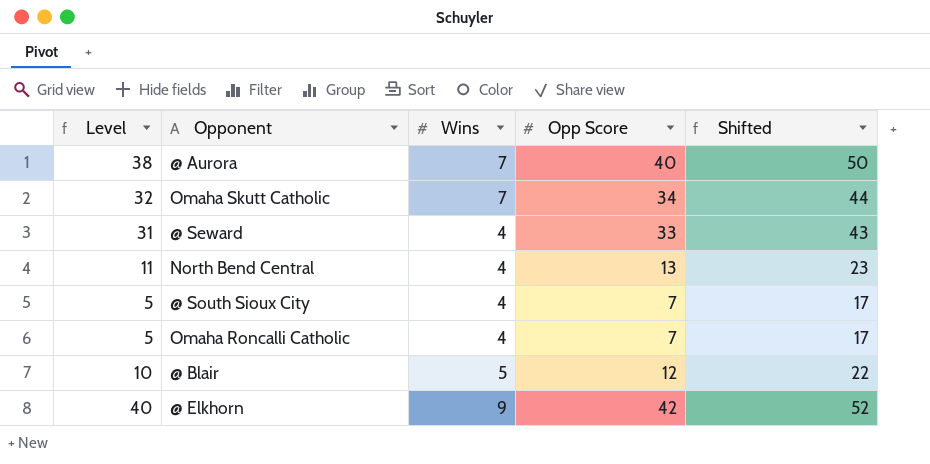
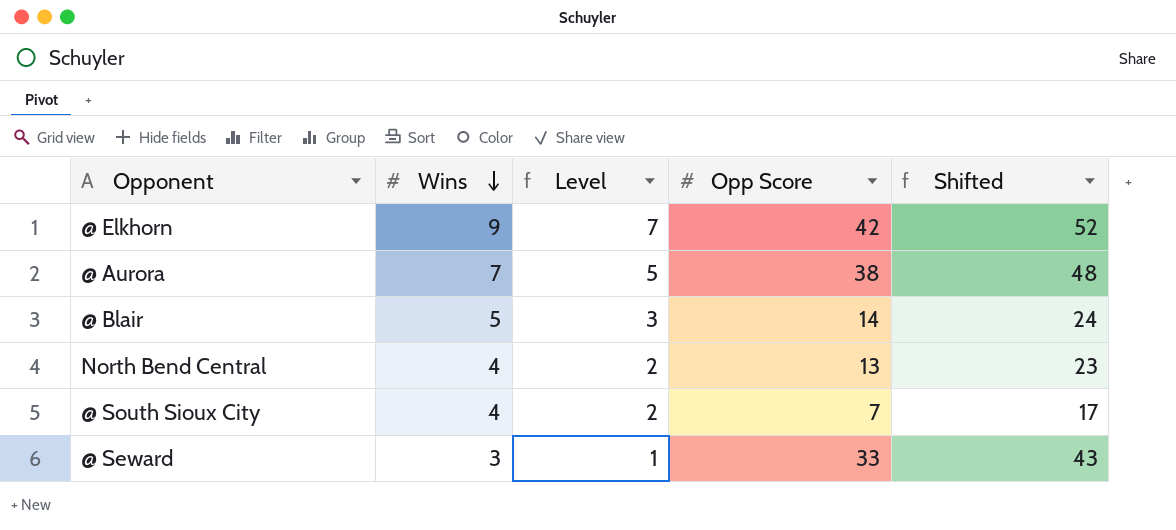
row order: none -> Wins descending
column Level | formula: [Opp Score] - 2 -> [Wins] - 2
column Level | position: 1 -> 3
row Omaha Skutt Catholic: 32 | 7 | 34 | 44 -> none
row Omaha Roncalli Catholic: 5 | 4 | 7 | 17 -> none
@ Aurora | Opp Score: 40 -> 38
@ Aurora | Shifted: 50 -> 48
@ Blair | Opp Score: 12 -> 14
@ Blair | Shifted: 22 -> 24
@ Seward | Wins: 4 -> 3

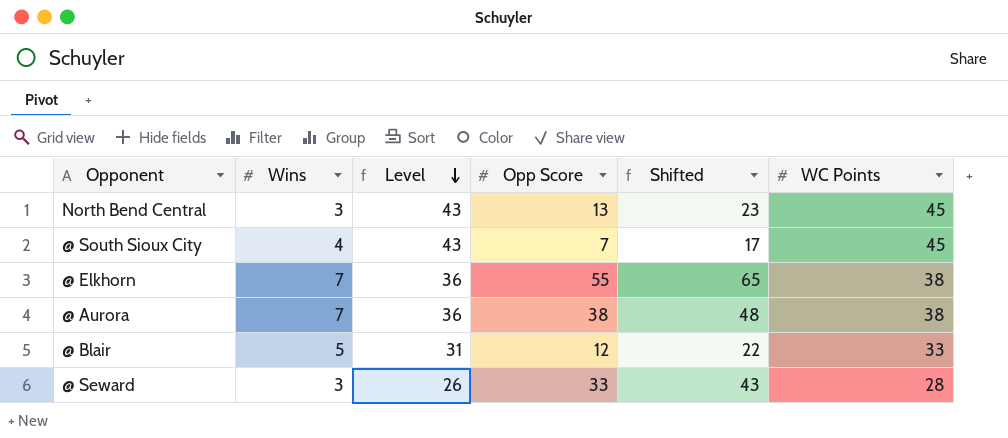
row order: Wins descending -> Level descending
column Level | formula: [Wins] - 2 -> [WC Points] - 2
column WC Points | position: none -> 6
North Bend Central | Wins: 4 -> 3
@ Elkhorn | Wins: 9 -> 7
@ Elkhorn | Opp Score: 42 -> 55
@ Elkhorn | Shifted: 52 -> 65
@ Blair | Opp Score: 14 -> 12
@ Blair | Shifted: 24 -> 22

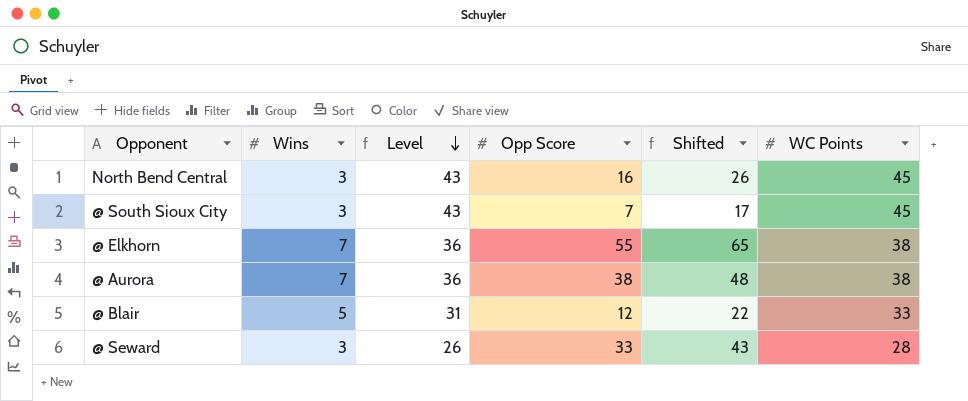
North Bend Central | Opp Score: 13 -> 16
North Bend Central | Shifted: 23 -> 26
@ South Sioux City | Wins: 4 -> 3

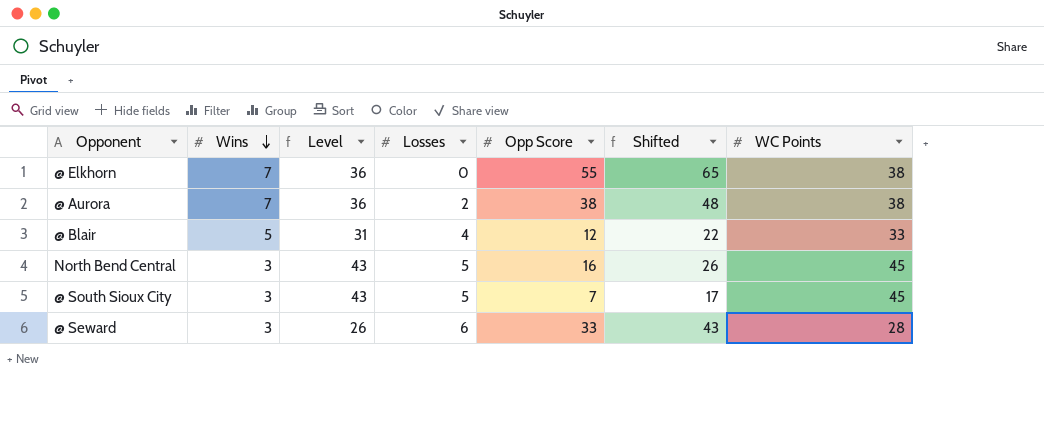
row order: Level descending -> Wins descending
column Losses | position: none -> 4

